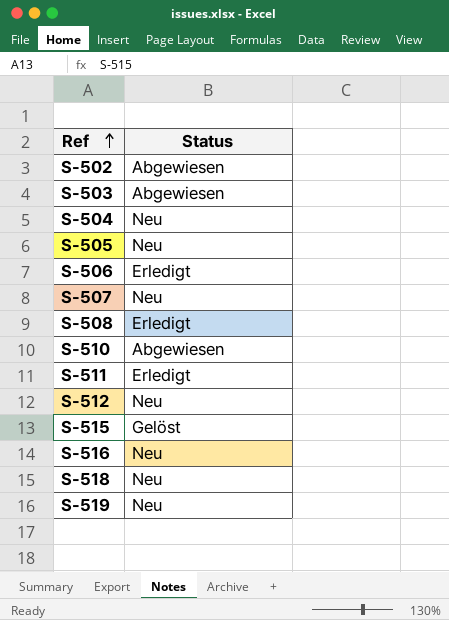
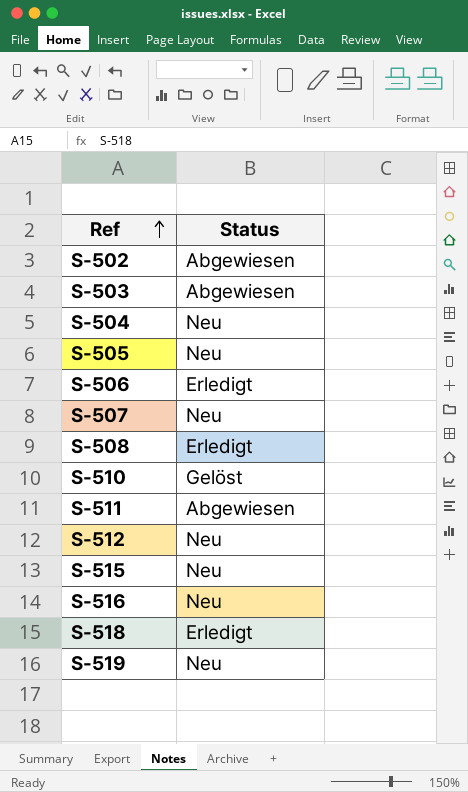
S-510 | Status: Abgewiesen -> Gelöst
S-511 | Status: Erledigt -> Abgewiesen
S-515 | Status: Gelöst -> Neu
S-518 | Status: Neu -> Erledigt

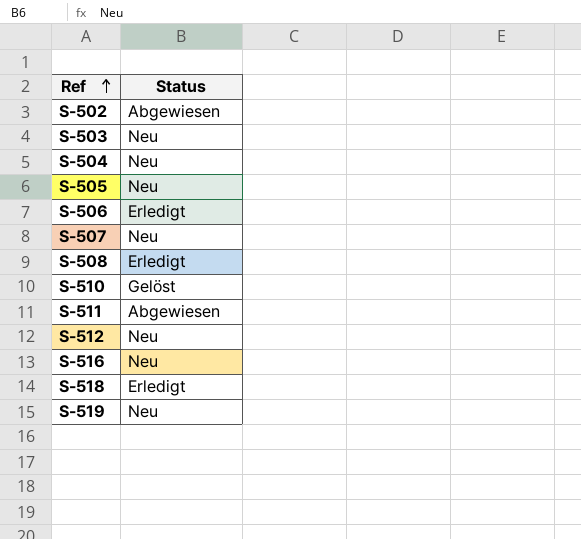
row S-515: Neu -> none
S-503 | Status: Abgewiesen -> Neu

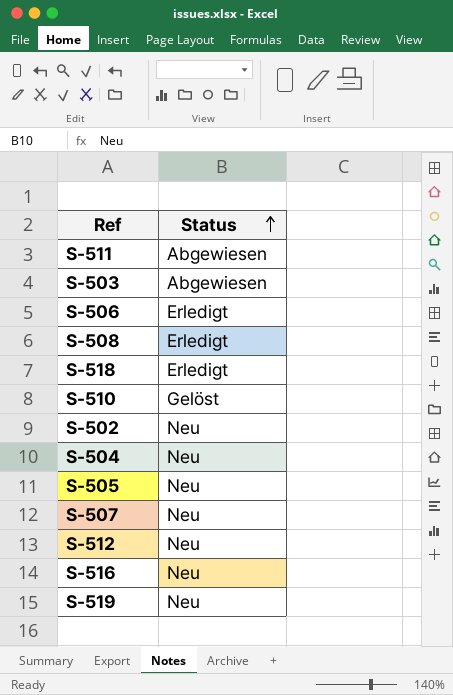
row order: Ref ascending -> Status ascending
S-503 | Status: Neu -> Abgewiesen
S-502 | Status: Abgewiesen -> Neu

